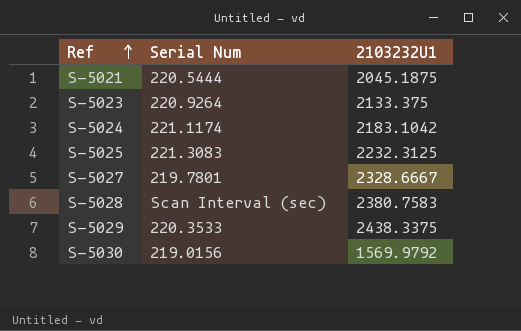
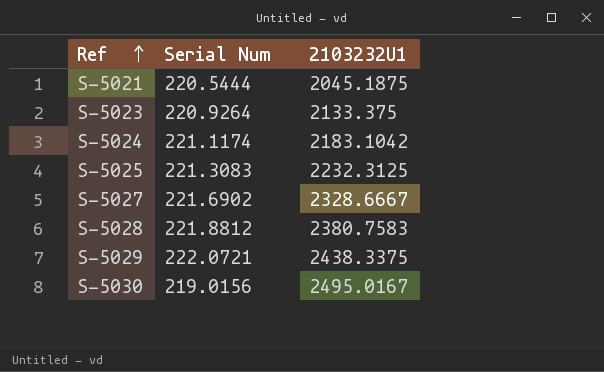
S-5027 | Serial Num: 219.7801 -> 221.6902
S-5028 | Serial Num: Scan Interval (sec) -> 221.8812
S-5029 | Serial Num: 220.3533 -> 222.0721
S-5030 | 2103232U1: 1569.9792 -> 2495.0167

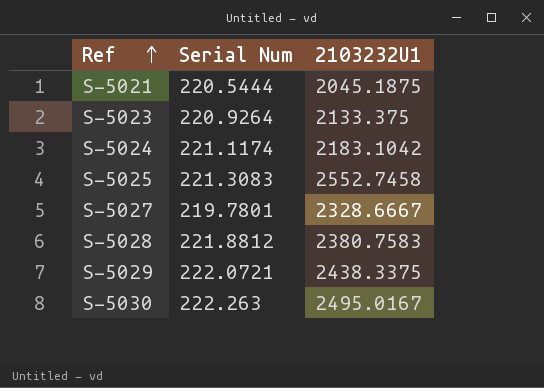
S-5025 | 2103232U1: 2232.3125 -> 2552.7458
S-5027 | Serial Num: 221.6902 -> 219.7801
S-5030 | Serial Num: 219.0156 -> 222.263

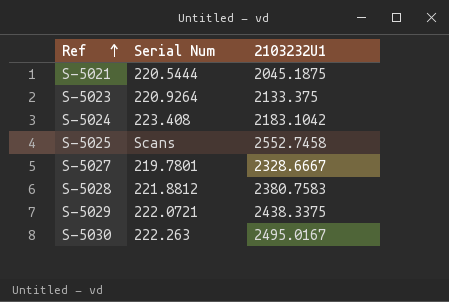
S-5024 | Serial Num: 221.1174 -> 223.408
S-5025 | Serial Num: 221.3083 -> Scans

